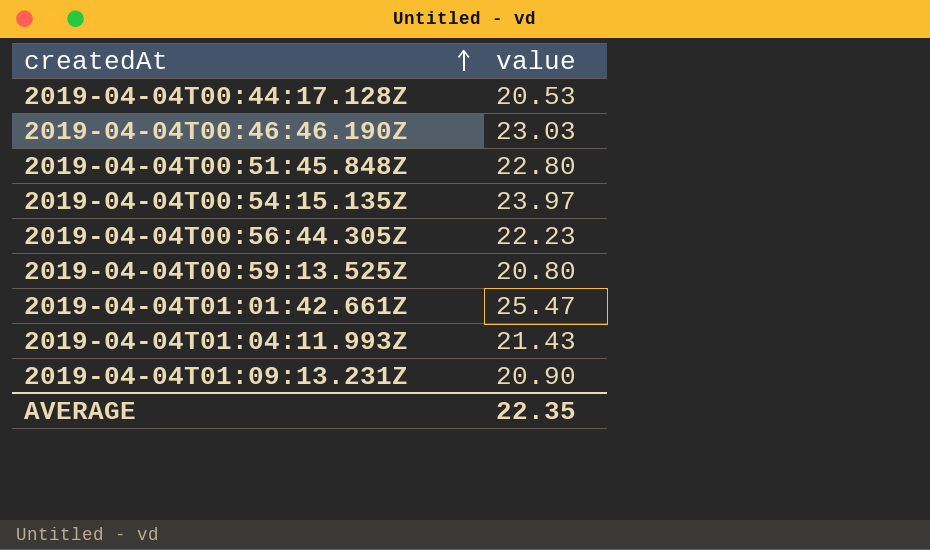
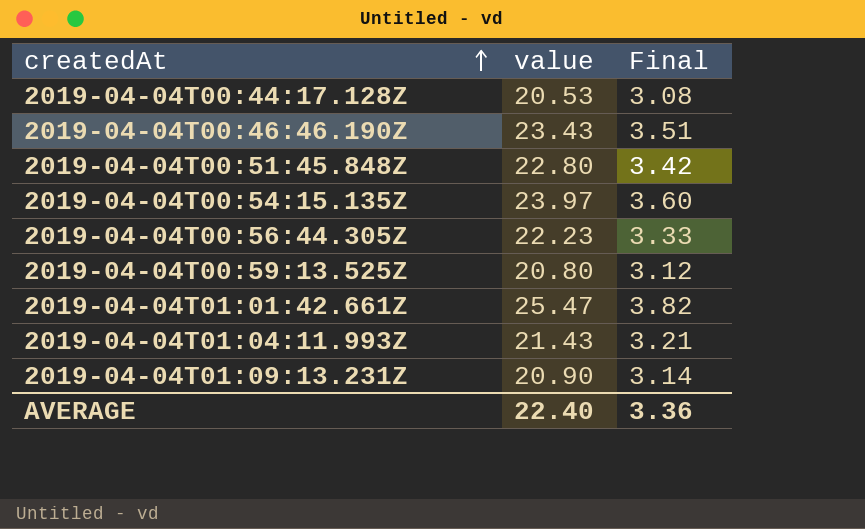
column Final | formula: none -> [value] * 0.15
2019-04-04T00:46:46.190Z | value: 23.03 -> 23.43
AVERAGE | value: 22.35 -> 22.40

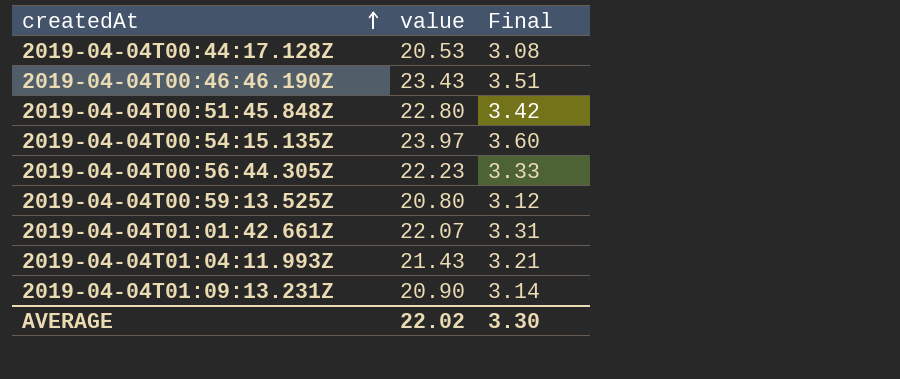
2019-04-04T01:01:42.661Z | value: 25.47 -> 22.07
2019-04-04T01:01:42.661Z | Final: 3.82 -> 3.31
AVERAGE | value: 22.40 -> 22.02
AVERAGE | Final: 3.36 -> 3.30

